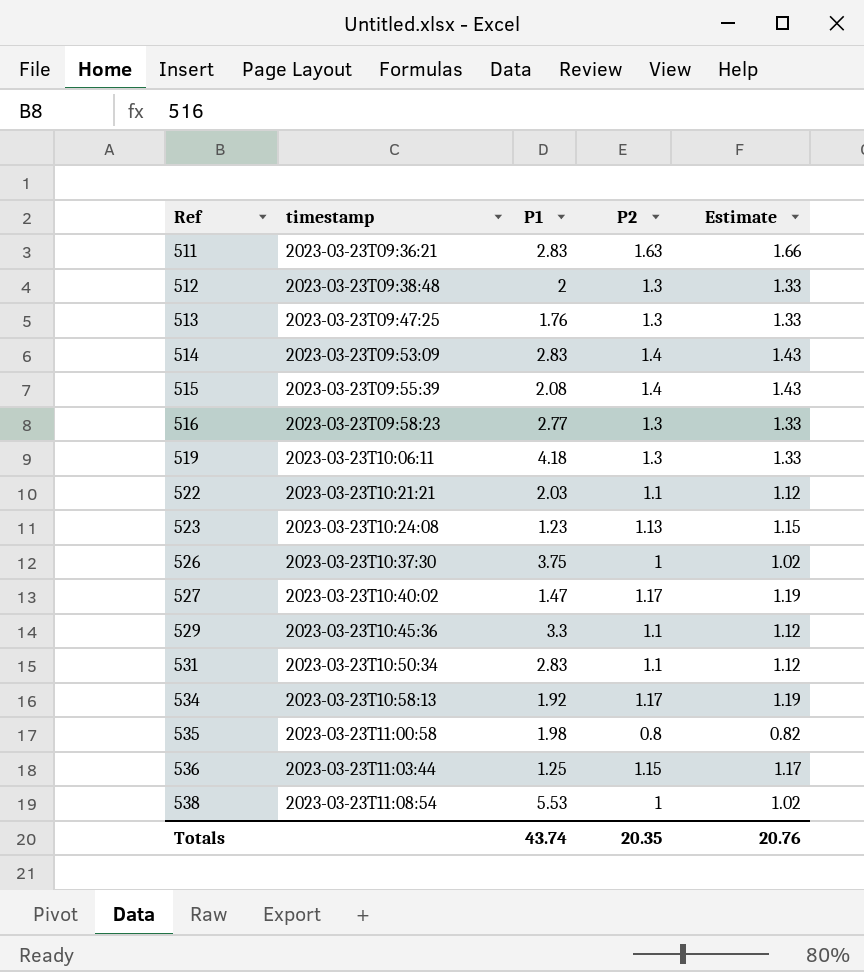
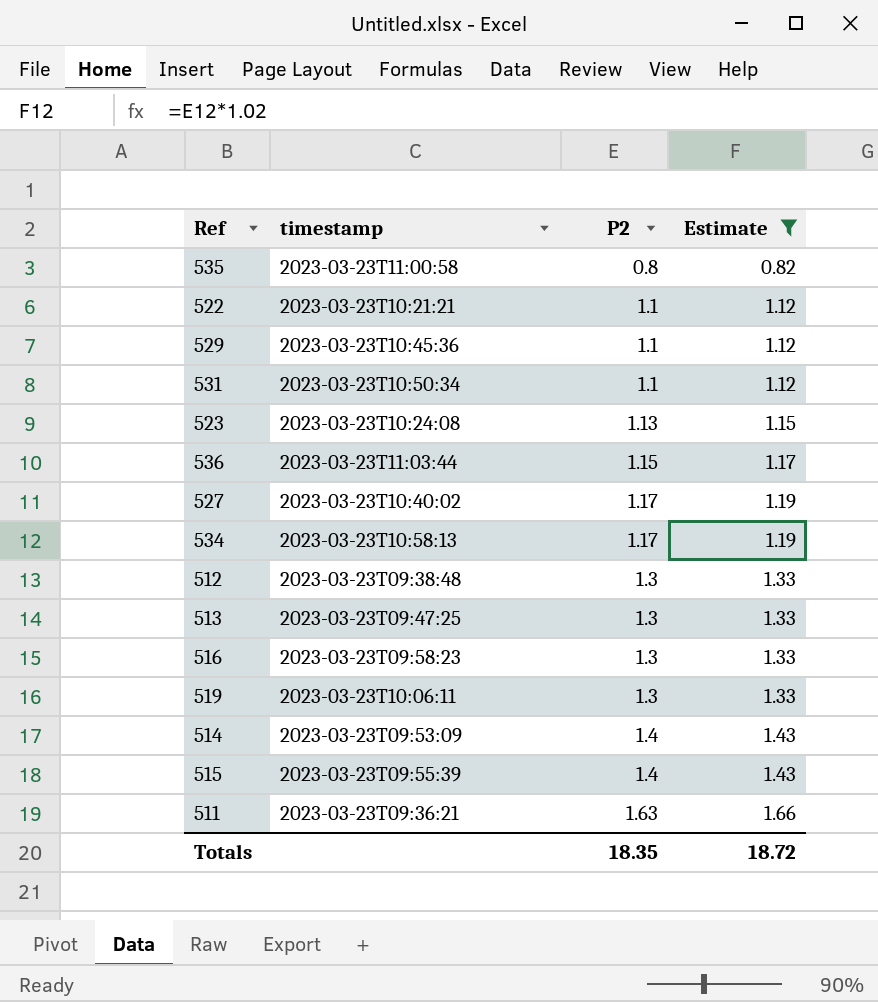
filter: none -> Estimate != 1.02
row order: Ref ascending -> P2 ascending
column P1 | position: 3 -> none
Totals | P2: 20.35 -> 18.35
Totals | Estimate: 20.76 -> 18.72

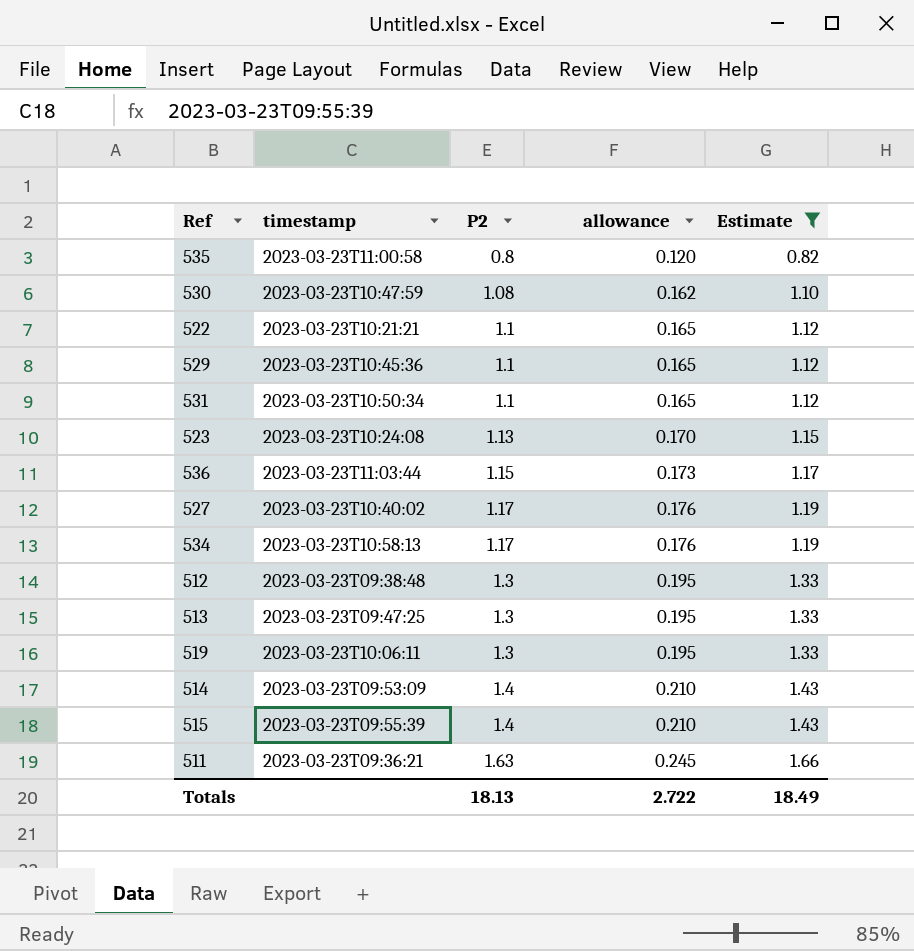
column allowance | formula: none -> [P2] * 0.15
row 516: 2023-03-23T09:58:23 | 1.3 | 1.33 -> none
row 530: none -> 2023-03-23T10:47:59 | 1.08 | 0.162 | 1.10
Totals | P2: 18.35 -> 18.13
Totals | Estimate: 18.72 -> 18.49

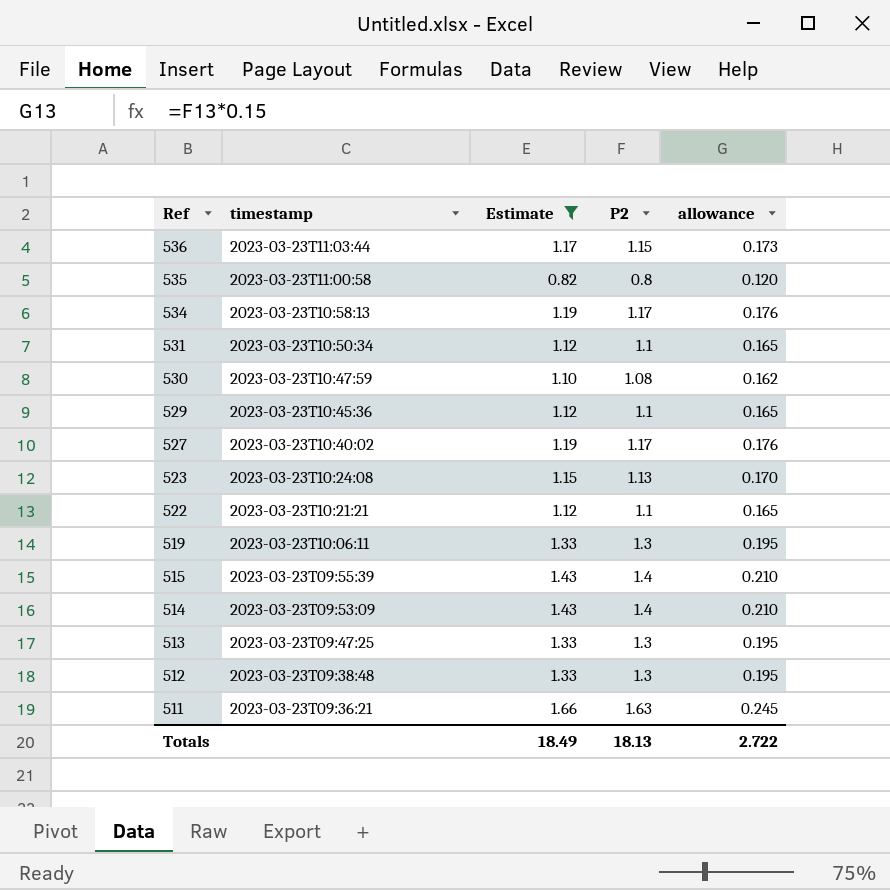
row order: P2 ascending -> Ref descending
column Estimate | position: 5 -> 3

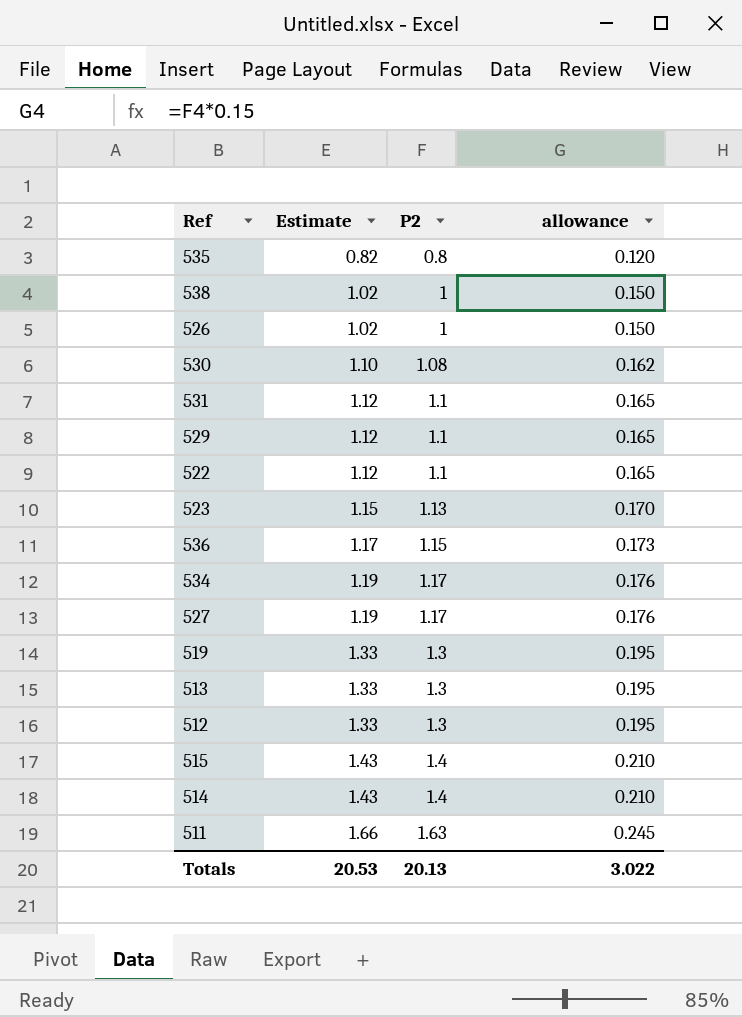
filter: Estimate != 1.02 -> none
row order: Ref descending -> Estimate ascending
column timestamp | position: 2 -> none
Totals | Estimate: 18.49 -> 20.53
Totals | P2: 18.13 -> 20.13
Totals | allowance: 2.722 -> 3.022

